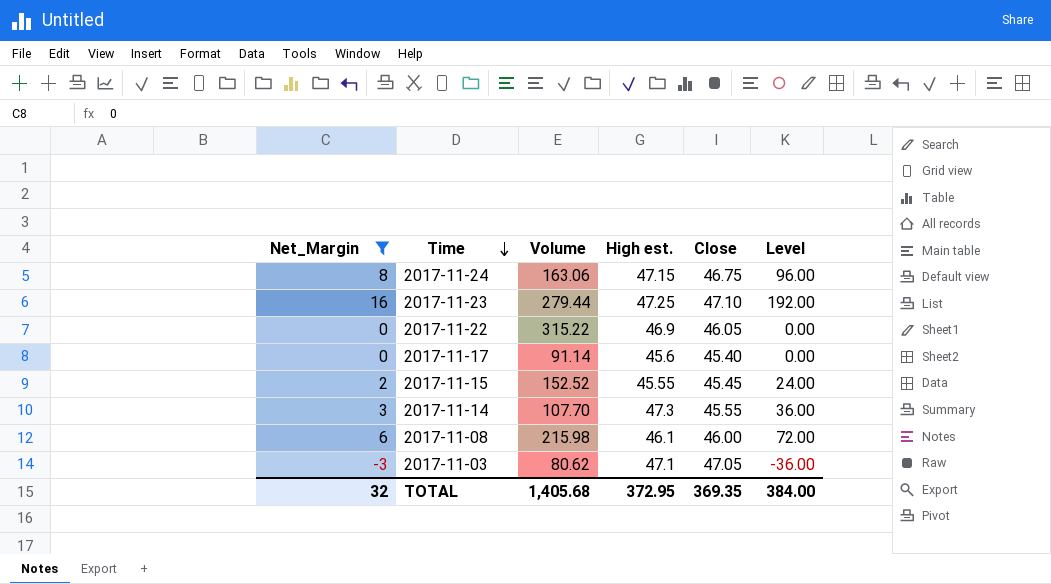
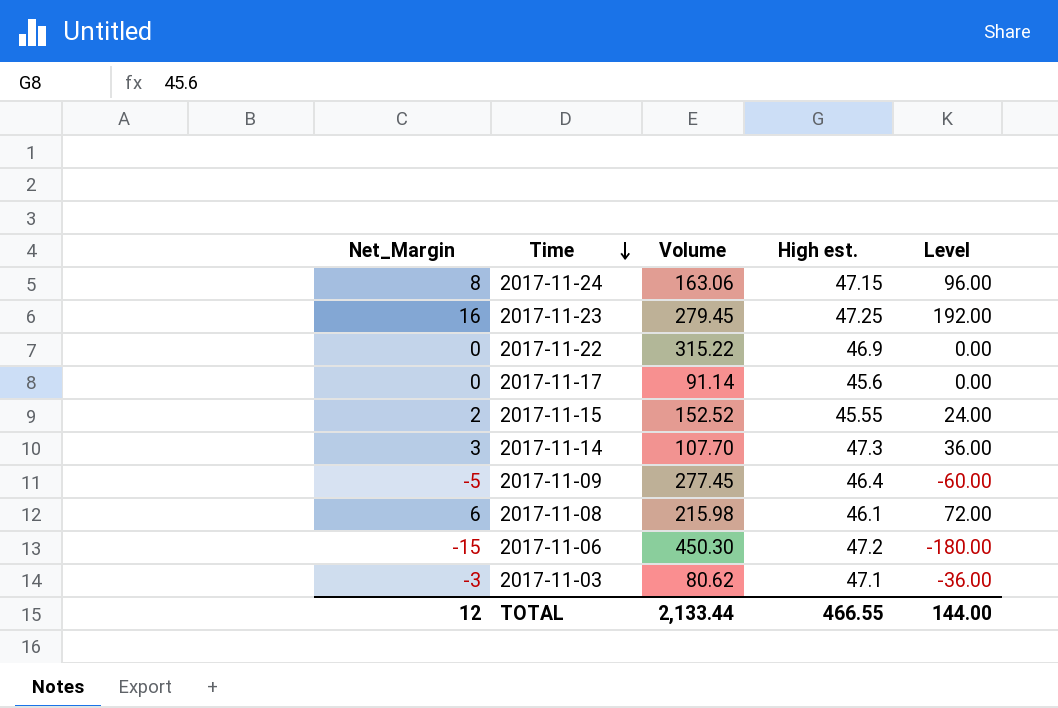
filter: Net_Margin >= -3 -> none
column Close | position: 5 -> none
2017-11-23 | Volume: 279.44 -> 279.45
TOTAL | Net_Margin: 32 -> 12
TOTAL | Volume: 1,405.68 -> 2,133.44
TOTAL | High est.: 372.95 -> 466.55
TOTAL | Level: 384.00 -> 144.00

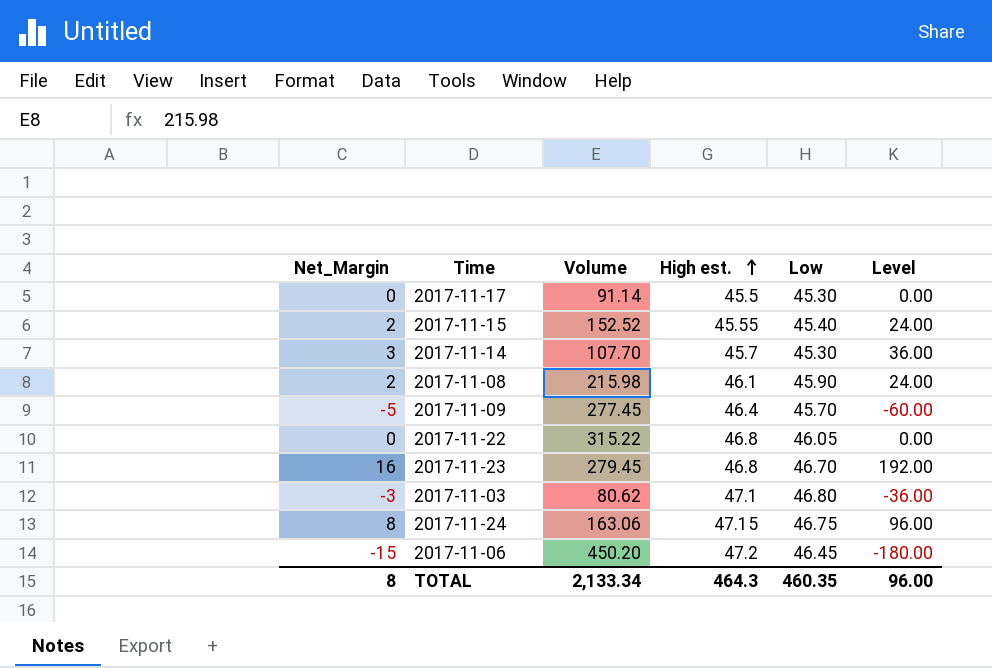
row order: Time descending -> High est. ascending
column Low | position: none -> 5
2017-11-17 | High est.: 45.6 -> 45.5
2017-11-14 | High est.: 47.3 -> 45.7
2017-11-08 | Net_Margin: 6 -> 2
2017-11-08 | Level: 72.00 -> 24.00
2017-11-22 | High est.: 46.9 -> 46.8
2017-11-23 | High est.: 47.25 -> 46.8
2017-11-06 | Volume: 450.30 -> 450.20
TOTAL | Net_Margin: 12 -> 8
TOTAL | Volume: 2,133.44 -> 2,133.34
TOTAL | High est.: 466.55 -> 464.3
TOTAL | Level: 144.00 -> 96.00

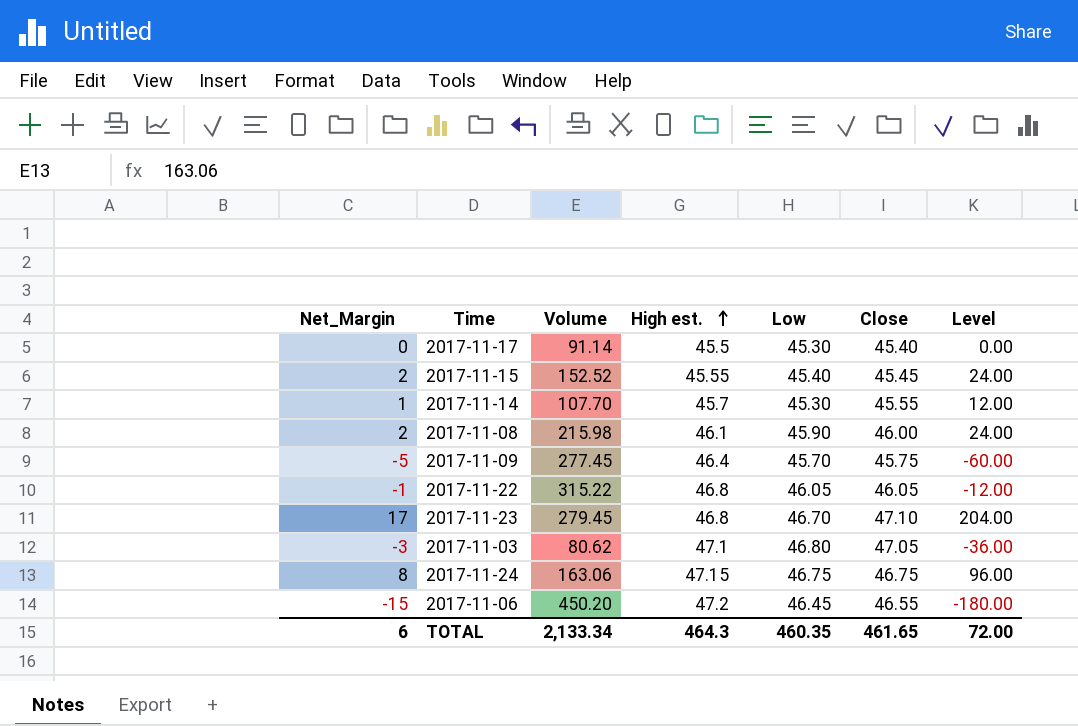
column Close | position: none -> 6
2017-11-14 | Net_Margin: 3 -> 1
2017-11-14 | Level: 36.00 -> 12.00
2017-11-22 | Net_Margin: 0 -> -1
2017-11-22 | Level: 0.00 -> -12.00
2017-11-23 | Net_Margin: 16 -> 17
2017-11-23 | Level: 192.00 -> 204.00
TOTAL | Net_Margin: 8 -> 6
TOTAL | Level: 96.00 -> 72.00

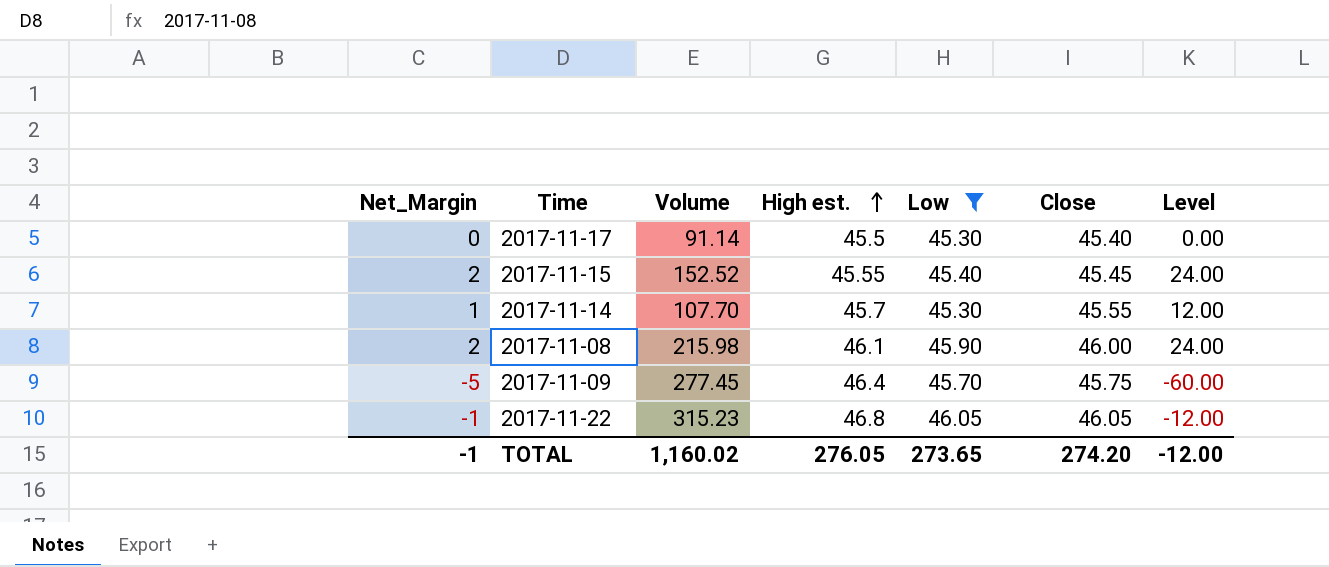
filter: none -> Low <= 46.05
2017-11-22 | Volume: 315.22 -> 315.23
TOTAL | Net_Margin: 6 -> -1
TOTAL | Volume: 2,133.34 -> 1,160.02
TOTAL | High est.: 464.3 -> 276.05
TOTAL | Low: 460.35 -> 273.65
TOTAL | Close: 461.65 -> 274.20
TOTAL | Level: 72.00 -> -12.00

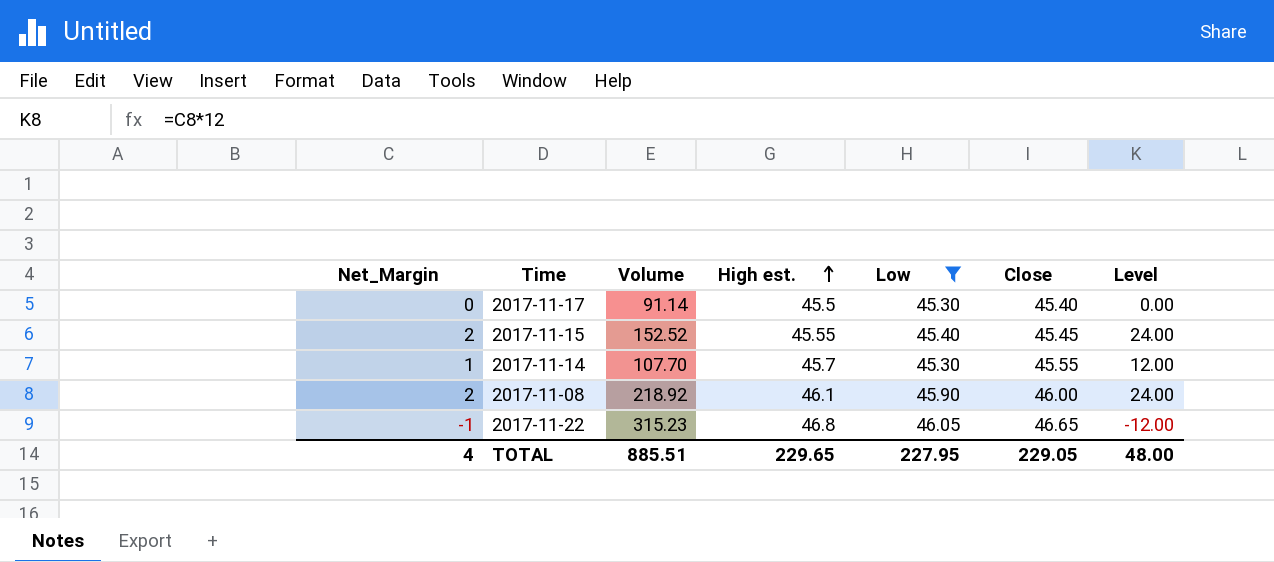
row 2017-11-09: -5 | 277.45 | 46.4 | 45.70 | 45.75 | -60.00 -> none
2017-11-08 | Volume: 215.98 -> 218.92
2017-11-22 | Close: 46.05 -> 46.65
TOTAL | Net_Margin: -1 -> 4
TOTAL | Volume: 1,160.02 -> 885.51
TOTAL | High est.: 276.05 -> 229.65
TOTAL | Low: 273.65 -> 227.95
TOTAL | Close: 274.20 -> 229.05
TOTAL | Level: -12.00 -> 48.00

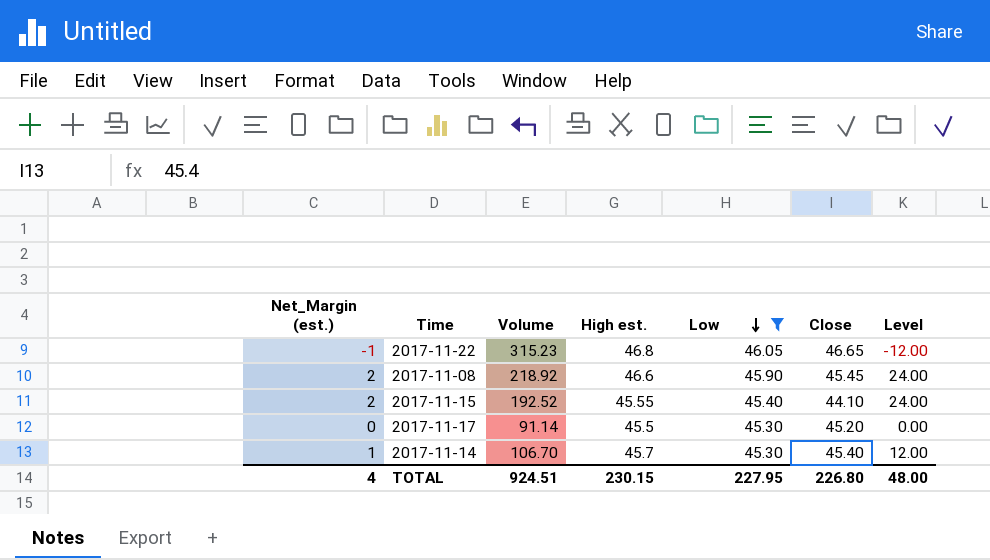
row order: High est. ascending -> Low descending
column name: Net_Margin -> Net_Margin (est.)
2017-11-08 | High est.: 46.1 -> 46.6
2017-11-08 | Close: 46.00 -> 45.45
2017-11-15 | Volume: 152.52 -> 192.52
2017-11-15 | Close: 45.45 -> 44.10
2017-11-17 | Close: 45.40 -> 45.20
2017-11-14 | Volume: 107.70 -> 106.70
2017-11-14 | Close: 45.55 -> 45.40
TOTAL | Volume: 885.51 -> 924.51
TOTAL | High est.: 229.65 -> 230.15
TOTAL | Close: 229.05 -> 226.80

